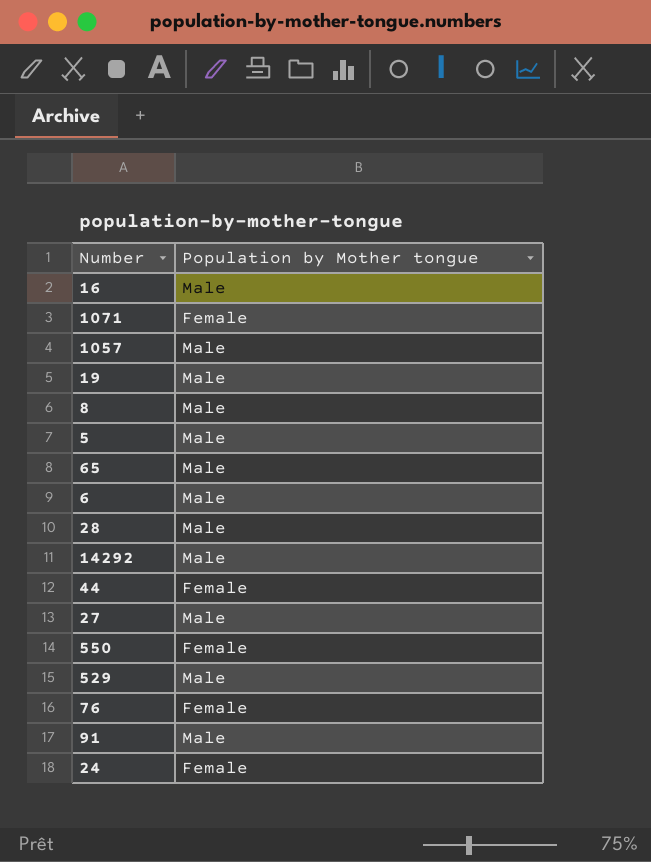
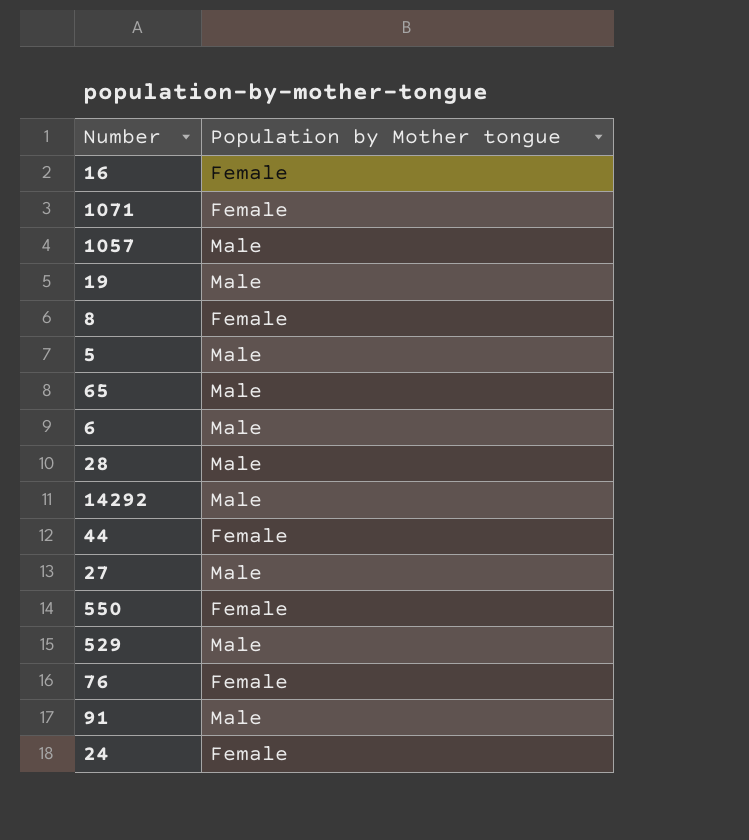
16 | Population by Mother tongue: Male -> Female
8 | Population by Mother tongue: Male -> Female

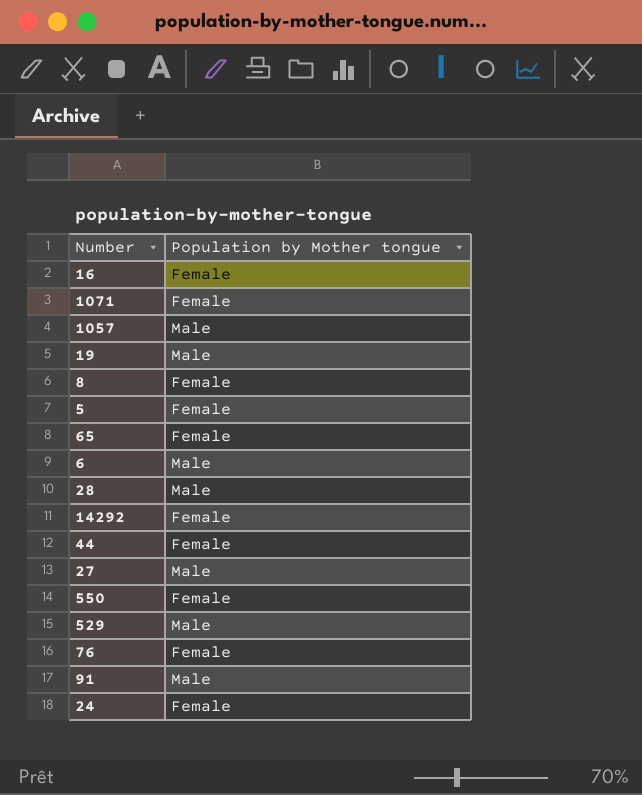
5 | Population by Mother tongue: Male -> Female
65 | Population by Mother tongue: Male -> Female
14292 | Population by Mother tongue: Male -> Female

